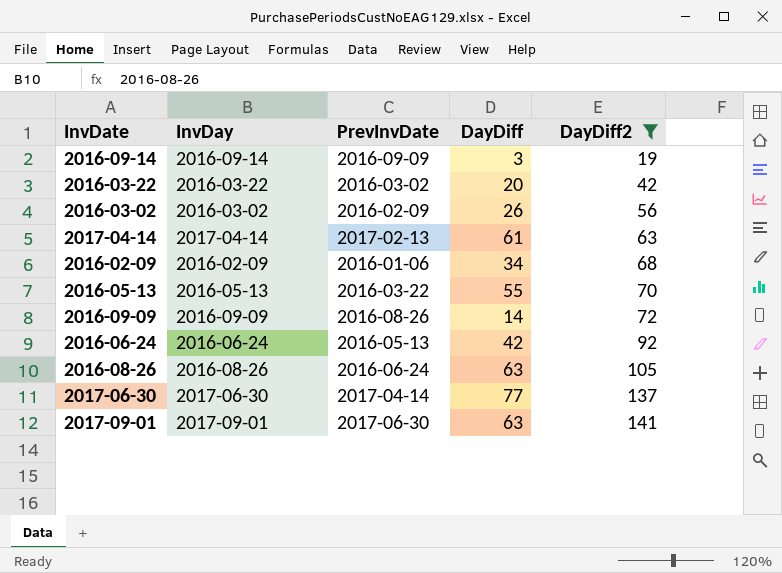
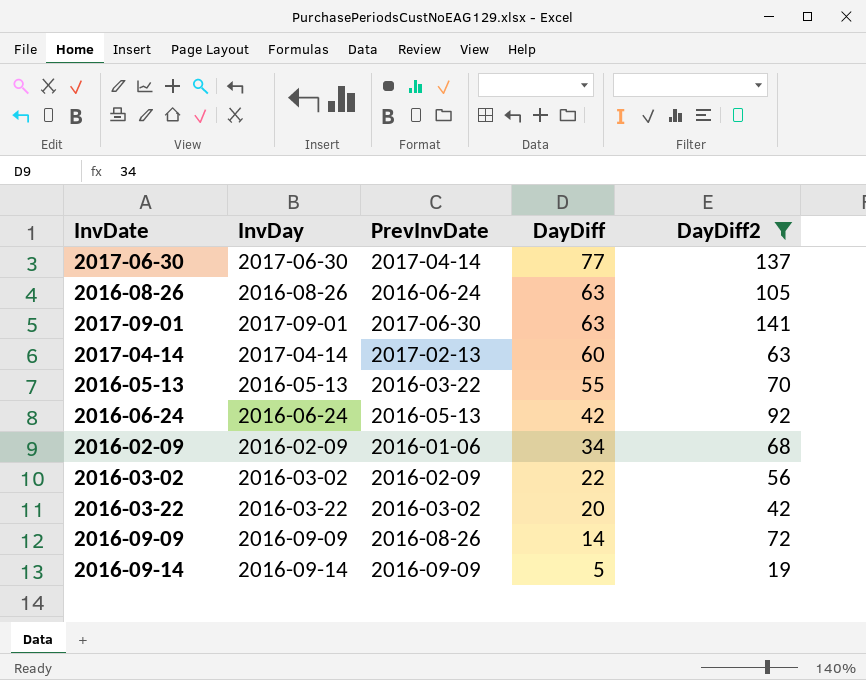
row order: DayDiff2 ascending -> DayDiff descending
2017-04-14 | DayDiff: 61 -> 60
2016-03-02 | DayDiff: 26 -> 22
2016-09-14 | DayDiff: 3 -> 5

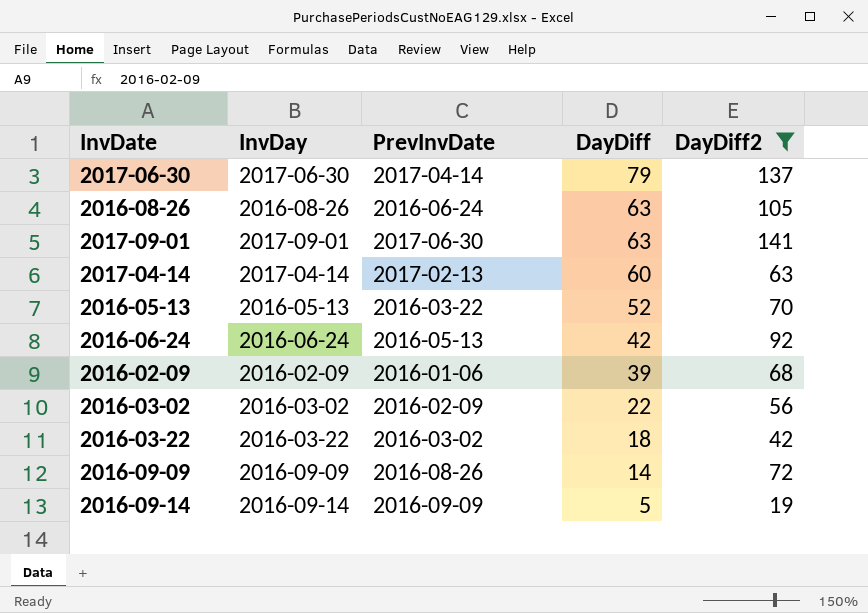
2017-06-30 | DayDiff: 77 -> 79
2016-05-13 | DayDiff: 55 -> 52
2016-02-09 | DayDiff: 34 -> 39
2016-03-22 | DayDiff: 20 -> 18

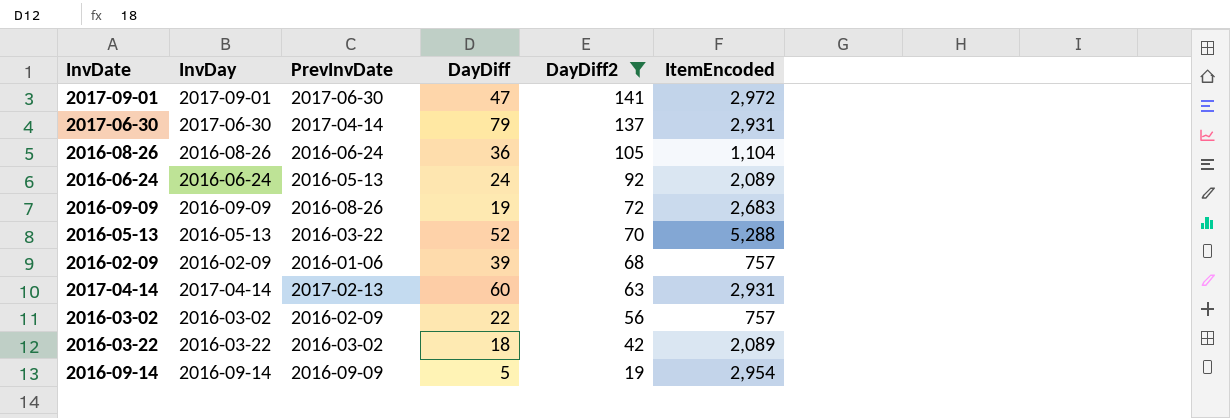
row order: DayDiff descending -> DayDiff2 descending
column ItemEncoded | position: none -> 6
2017-09-01 | DayDiff: 63 -> 47
2016-08-26 | DayDiff: 63 -> 36
2016-06-24 | DayDiff: 42 -> 24
2016-09-09 | DayDiff: 14 -> 19

